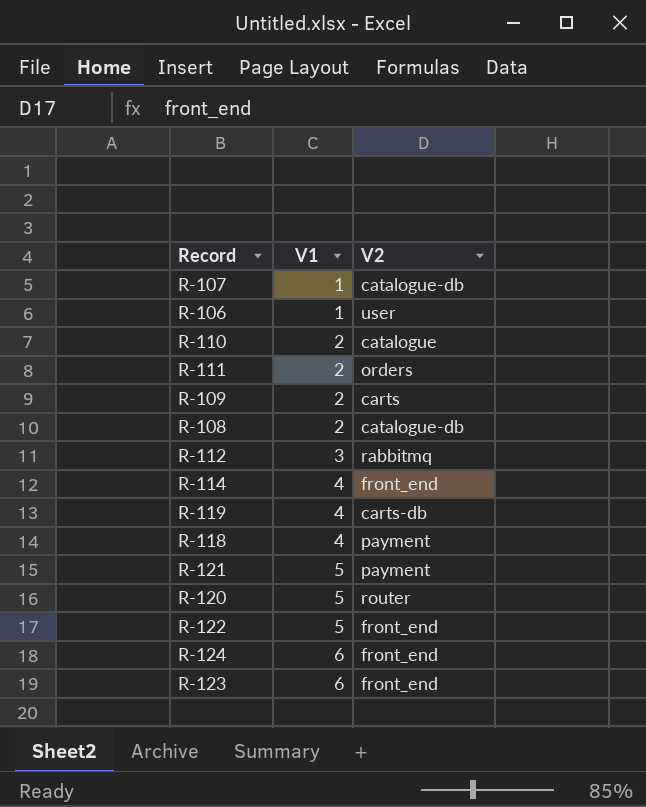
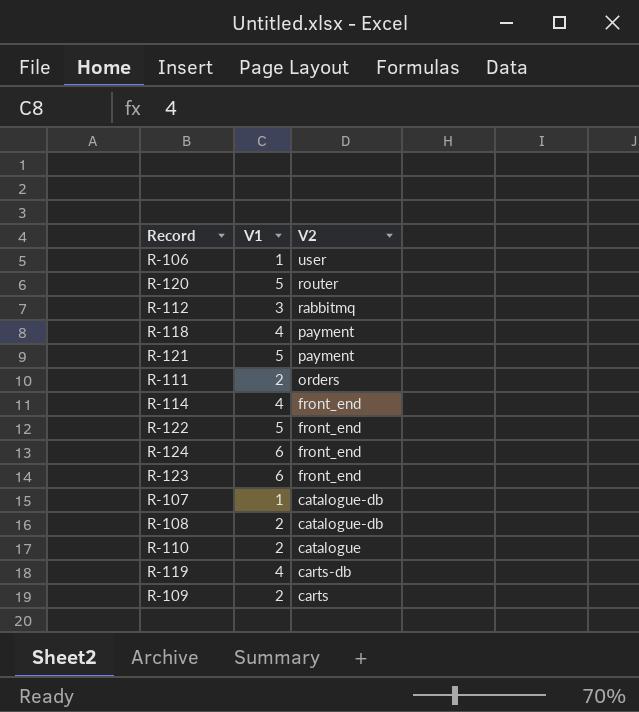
row order: V1 ascending -> V2 descending

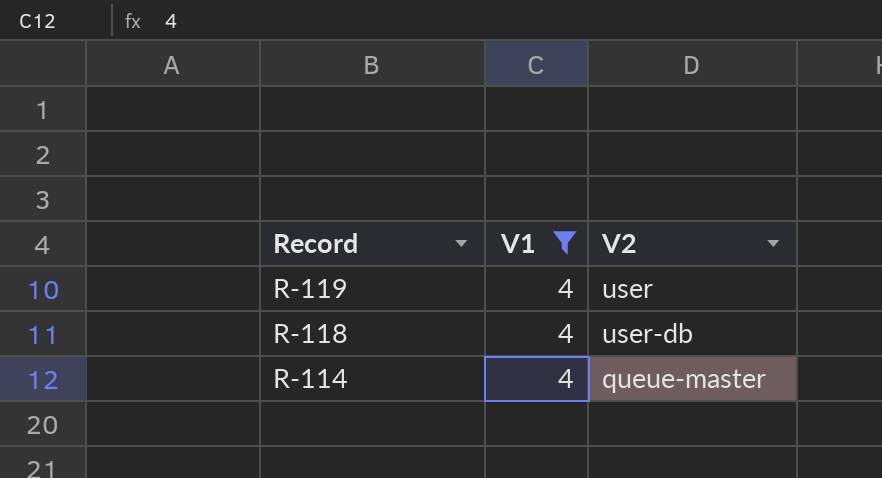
filter: none -> V1 = 4
row order: V2 descending -> Record descending
R-119 | V2: carts-db -> user
R-118 | V2: payment -> user-db
R-114 | V2: front_end -> queue-master

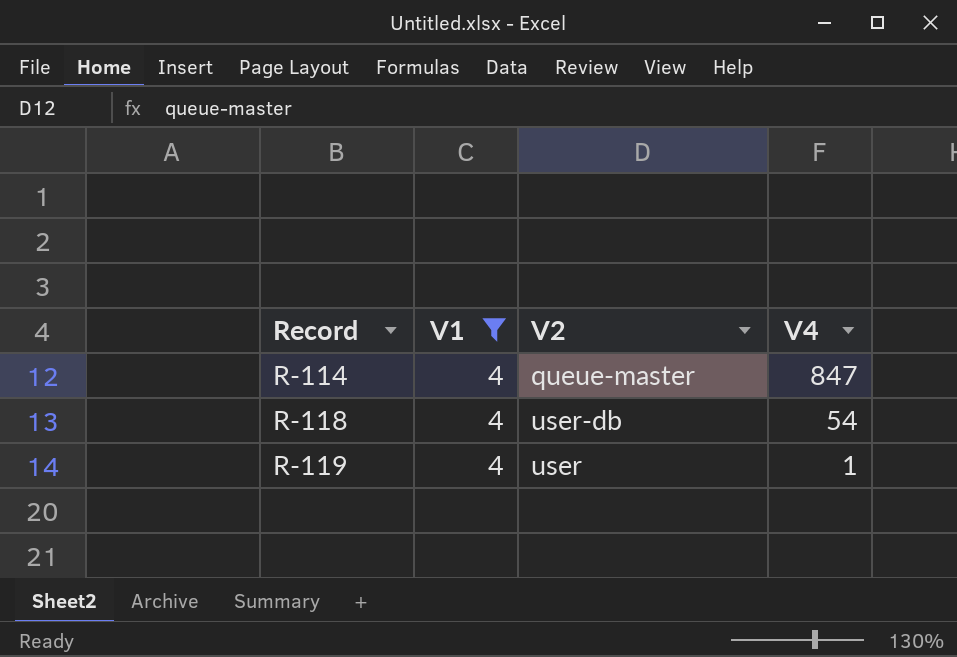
row order: Record descending -> Record ascending
column V4 | position: none -> 4

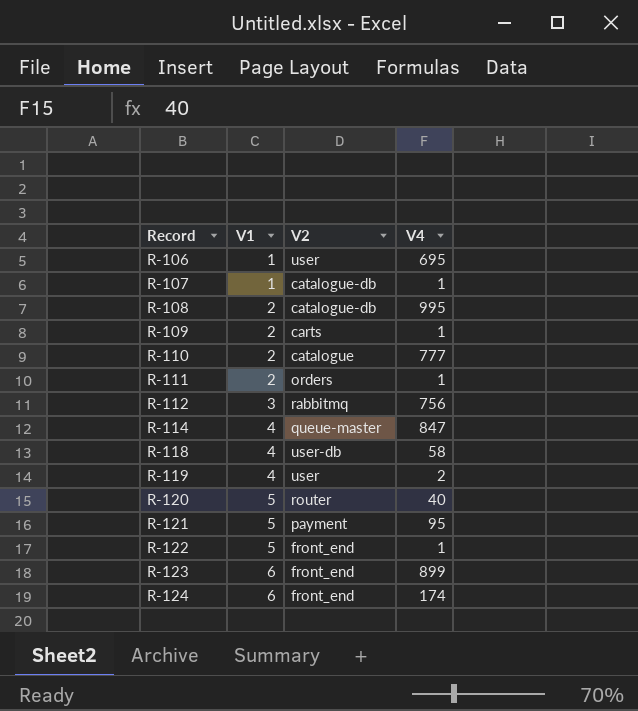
filter: V1 = 4 -> none
R-118 | V4: 54 -> 58
R-119 | V4: 1 -> 2

